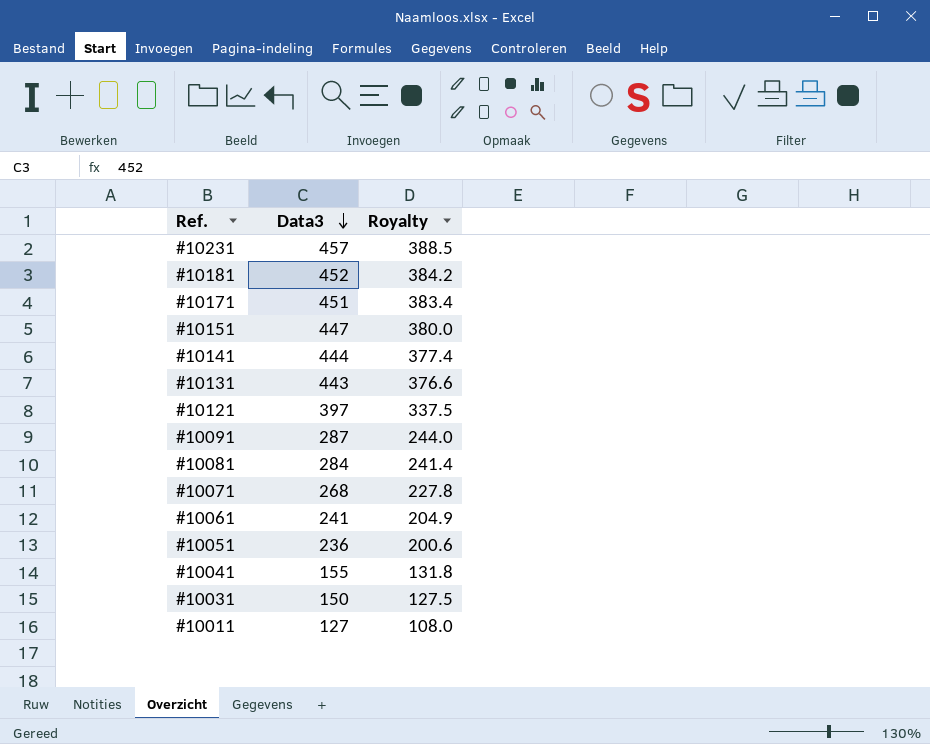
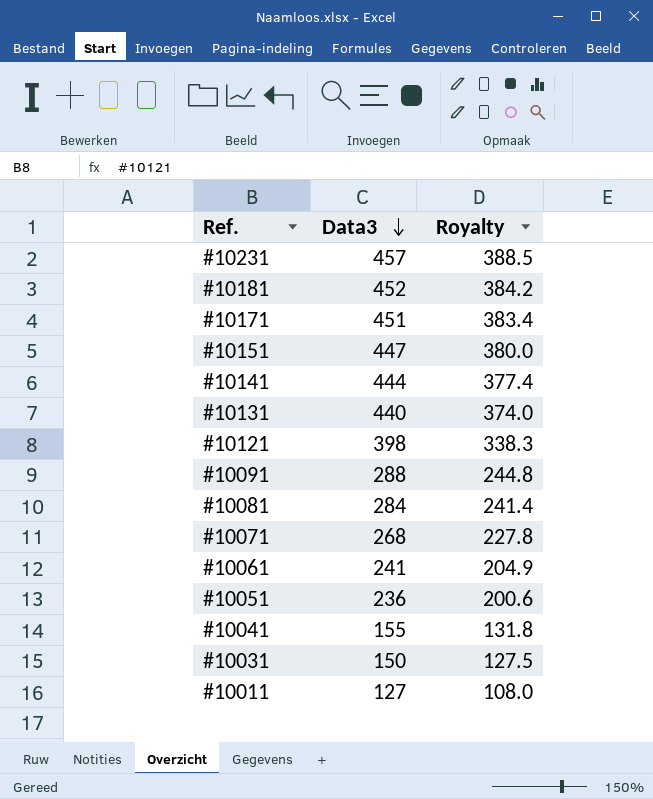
#10131 | Data3: 443 -> 440
#10131 | Royalty: 376.6 -> 374.0
#10121 | Data3: 397 -> 398
#10121 | Royalty: 337.5 -> 338.3
#10091 | Data3: 287 -> 288
#10091 | Royalty: 244.0 -> 244.8

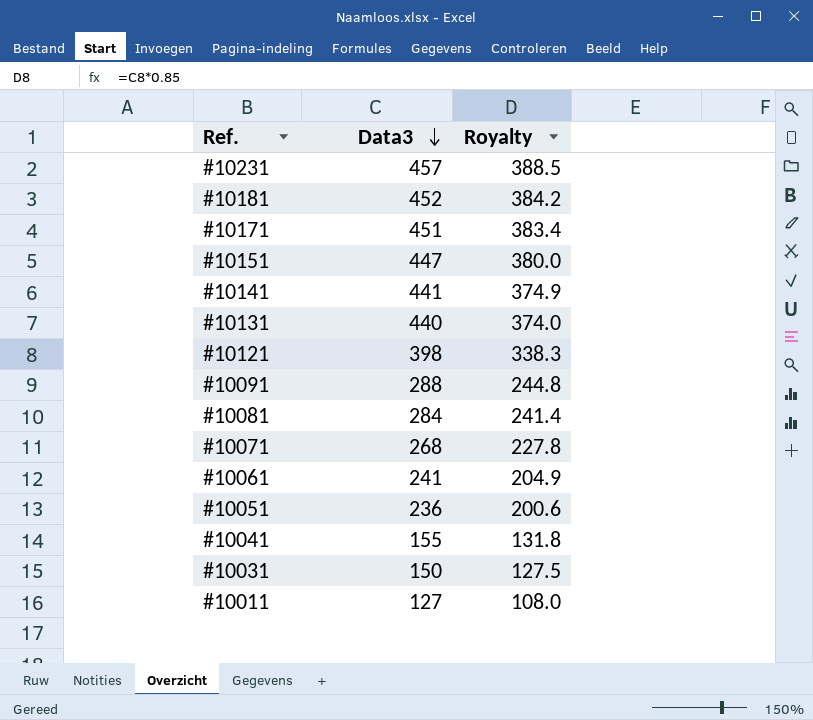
#10141 | Data3: 444 -> 441
#10141 | Royalty: 377.4 -> 374.9

